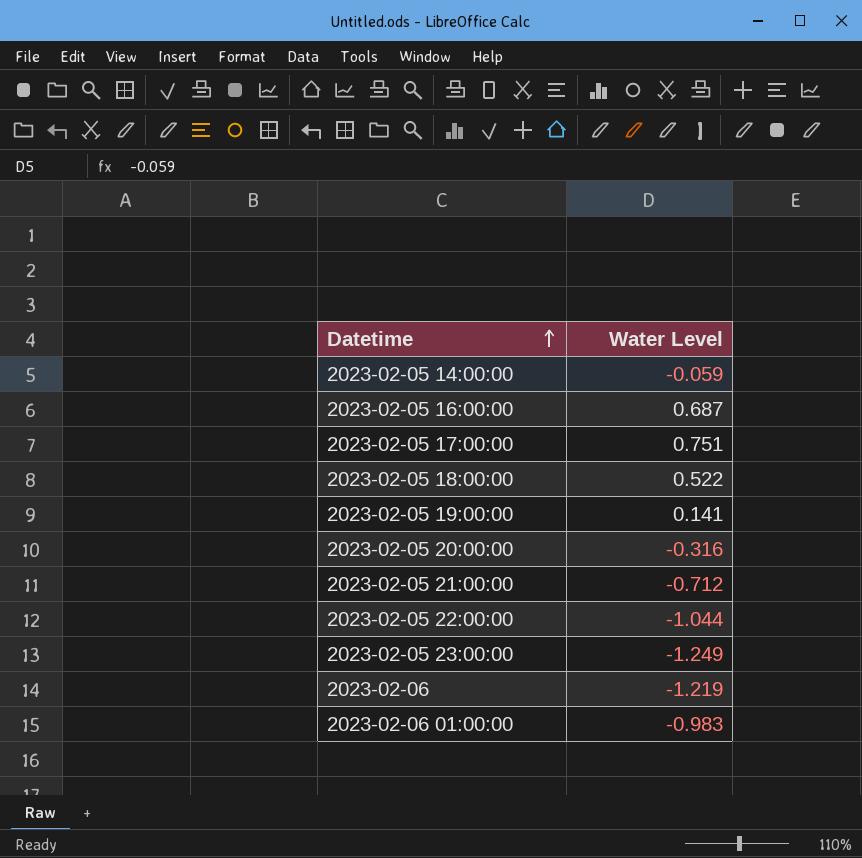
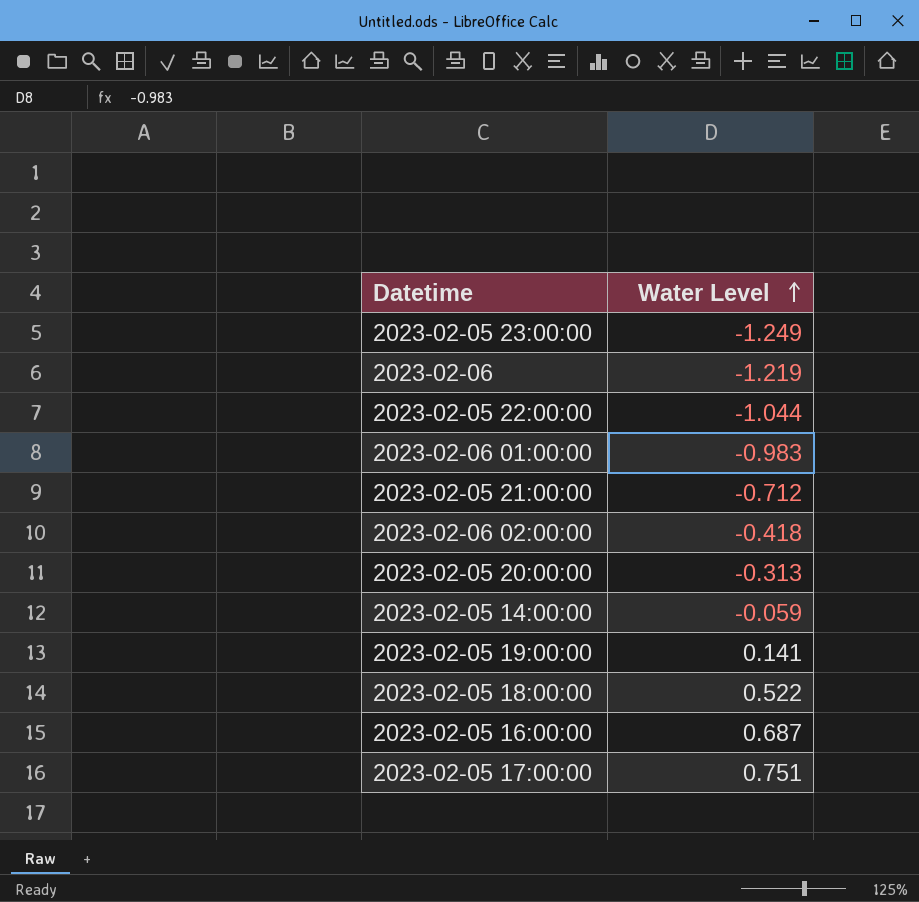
row order: Datetime ascending -> Water Level ascending
row 2023-02-06 02:00:00: none -> -0.418
2023-02-05 20:00:00 | Water Level: -0.316 -> -0.313

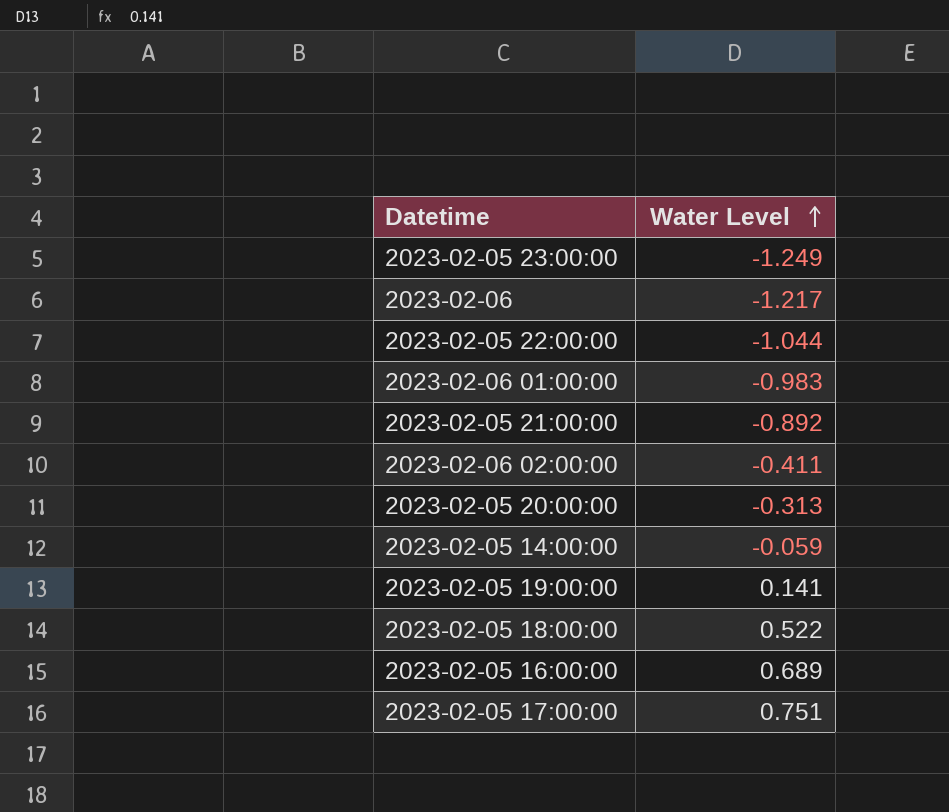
2023-02-06 | Water Level: -1.219 -> -1.217
2023-02-05 21:00:00 | Water Level: -0.712 -> -0.892
2023-02-06 02:00:00 | Water Level: -0.418 -> -0.411
2023-02-05 16:00:00 | Water Level: 0.687 -> 0.689

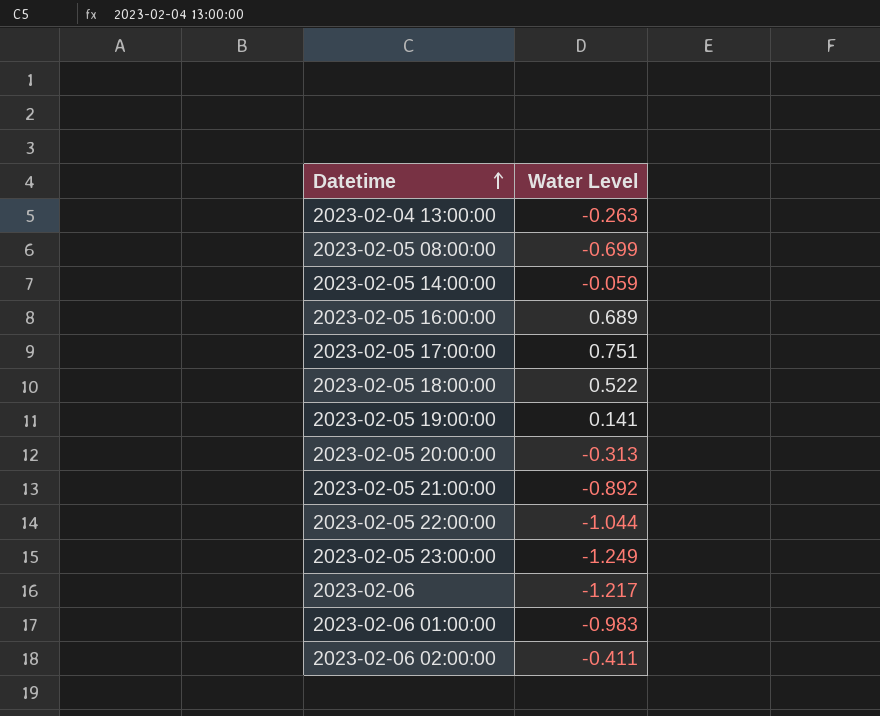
row order: Water Level ascending -> Datetime ascending
row 2023-02-04 13:00:00: none -> -0.263
row 2023-02-05 08:00:00: none -> -0.699

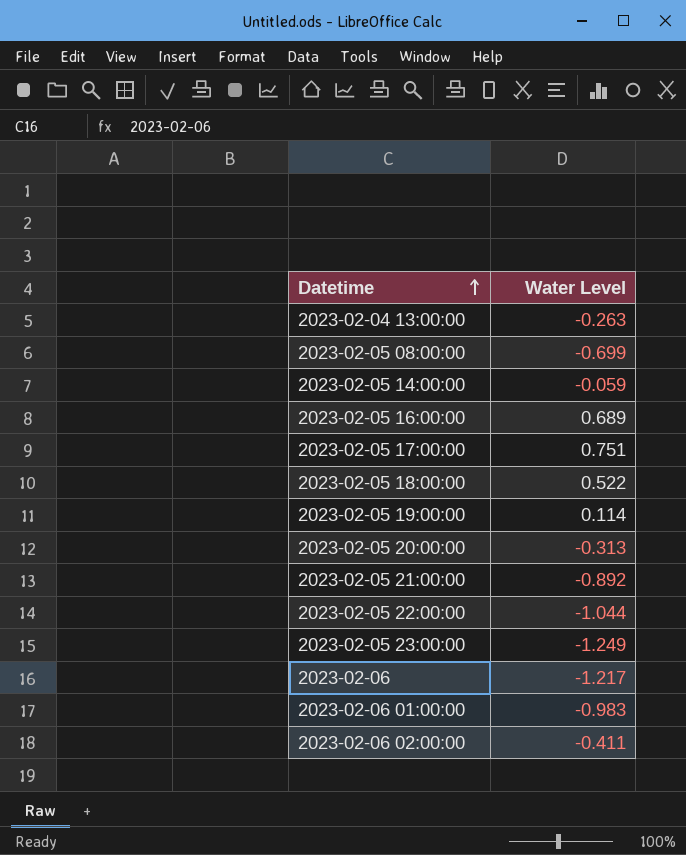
2023-02-05 19:00:00 | Water Level: 0.141 -> 0.114

